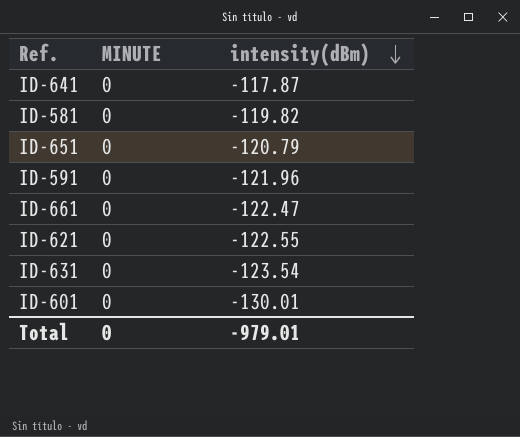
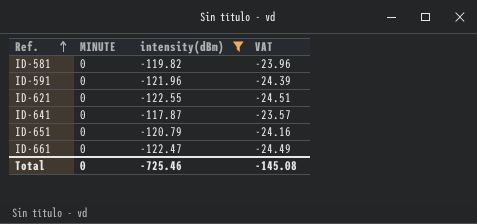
filter: none -> intensity(dBm) >= -122.55
row order: intensity(dBm) descending -> Ref. ascending
column VAT | formula: none -> [intensity(dBm)] * 0.2
Total | intensity(dBm): -979.01 -> -725.46

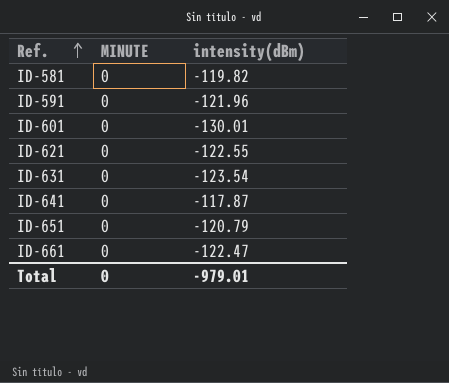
filter: intensity(dBm) >= -122.55 -> none
column VAT | formula: [intensity(dBm)] * 0.2 -> none
Total | intensity(dBm): -725.46 -> -979.01

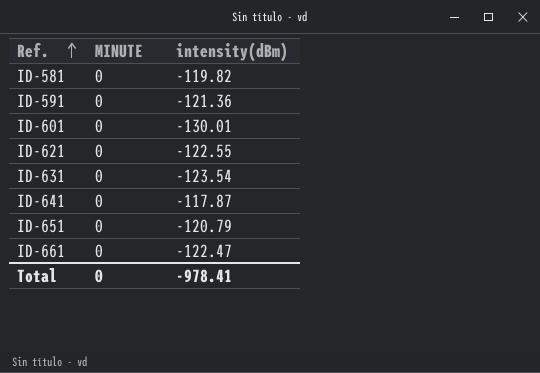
ID-591 | intensity(dBm): -121.96 -> -121.36
Total | intensity(dBm): -979.01 -> -978.41

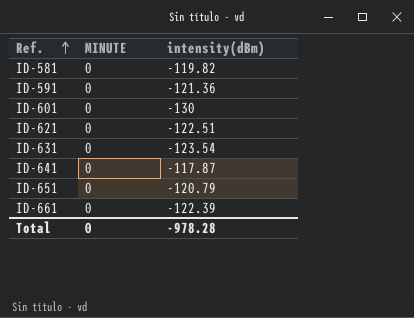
ID-601 | intensity(dBm): -130.01 -> -130
ID-621 | intensity(dBm): -122.55 -> -122.51
ID-661 | intensity(dBm): -122.47 -> -122.39
Total | intensity(dBm): -978.41 -> -978.28

